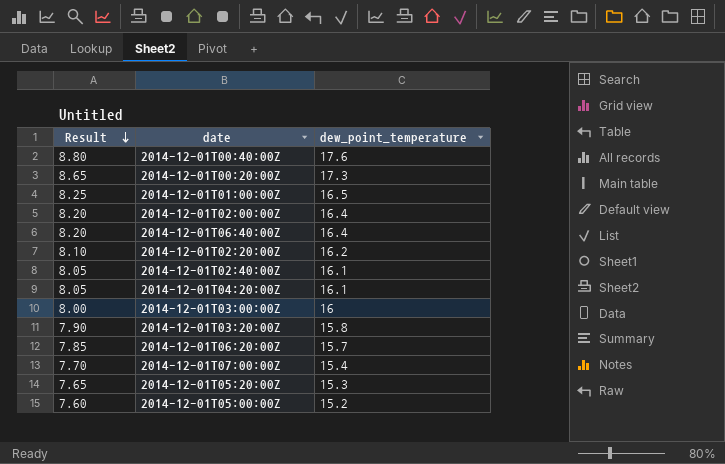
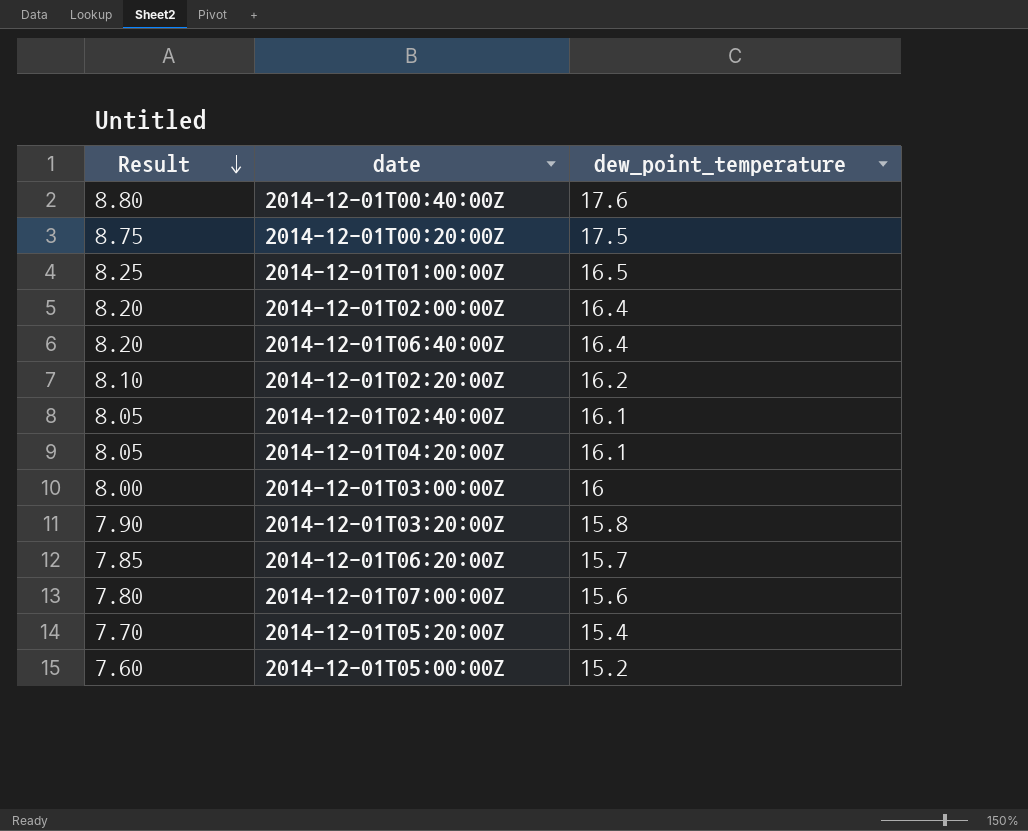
2014-12-01T00:20:00Z | Result: 8.65 -> 8.75
2014-12-01T00:20:00Z | dew_point_temperature: 17.3 -> 17.5
2014-12-01T07:00:00Z | Result: 7.70 -> 7.80
2014-12-01T07:00:00Z | dew_point_temperature: 15.4 -> 15.6
2014-12-01T05:20:00Z | Result: 7.65 -> 7.70
2014-12-01T05:20:00Z | dew_point_temperature: 15.3 -> 15.4

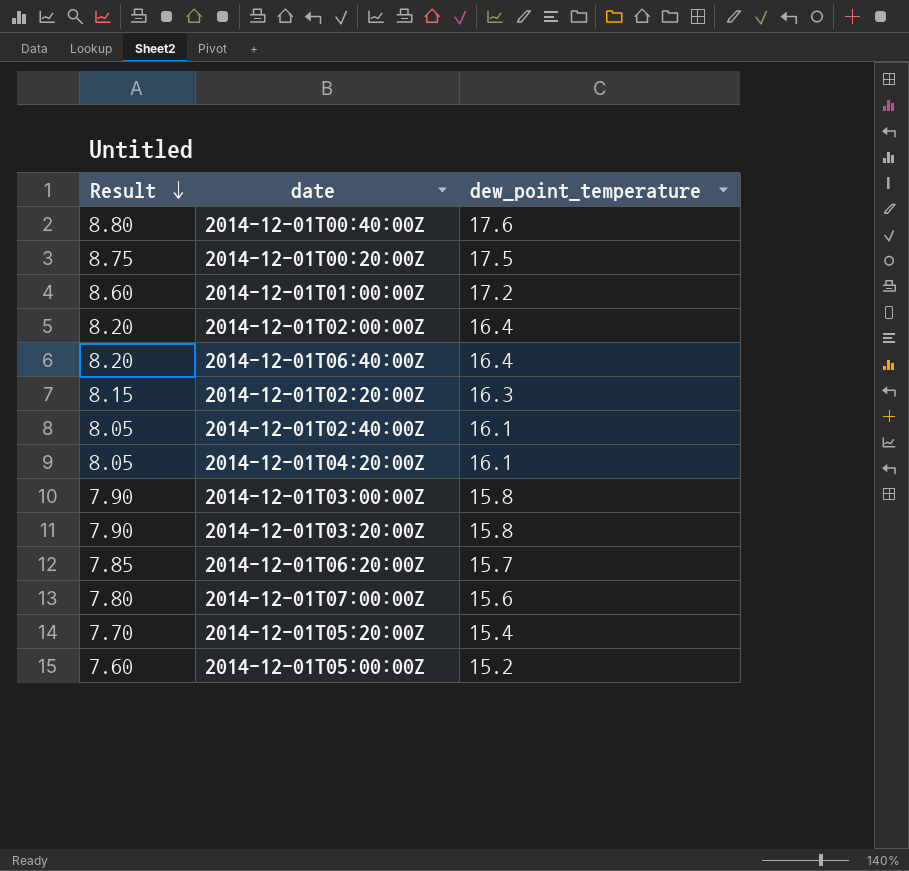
2014-12-01T01:00:00Z | Result: 8.25 -> 8.60
2014-12-01T01:00:00Z | dew_point_temperature: 16.5 -> 17.2
2014-12-01T02:20:00Z | Result: 8.10 -> 8.15
2014-12-01T02:20:00Z | dew_point_temperature: 16.2 -> 16.3
2014-12-01T03:00:00Z | Result: 8.00 -> 7.90
2014-12-01T03:00:00Z | dew_point_temperature: 16 -> 15.8

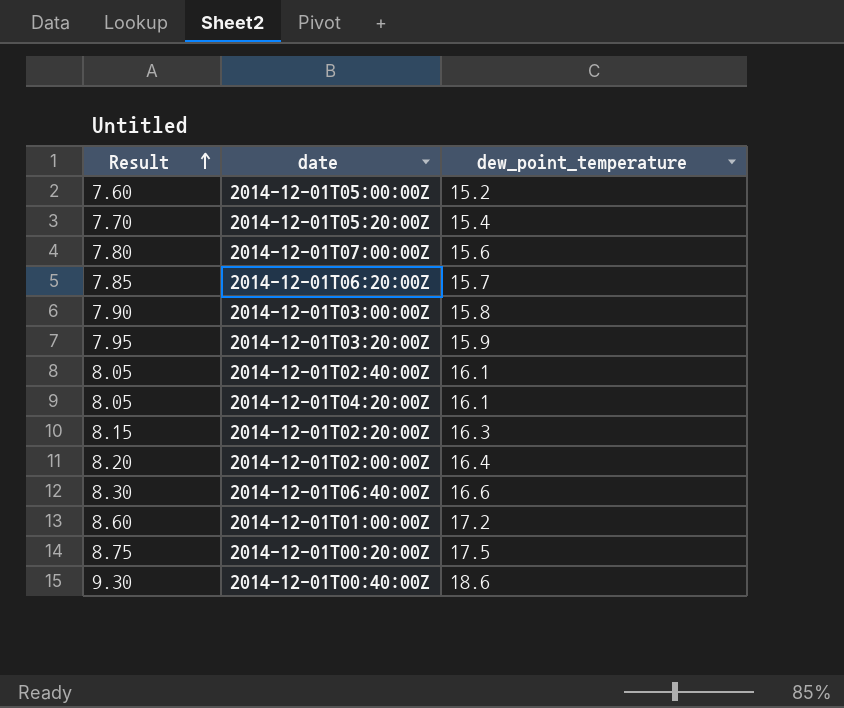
row order: Result descending -> Result ascending
2014-12-01T03:20:00Z | Result: 7.90 -> 7.95
2014-12-01T03:20:00Z | dew_point_temperature: 15.8 -> 15.9
2014-12-01T06:40:00Z | Result: 8.20 -> 8.30
2014-12-01T06:40:00Z | dew_point_temperature: 16.4 -> 16.6
2014-12-01T00:40:00Z | Result: 8.80 -> 9.30
2014-12-01T00:40:00Z | dew_point_temperature: 17.6 -> 18.6

